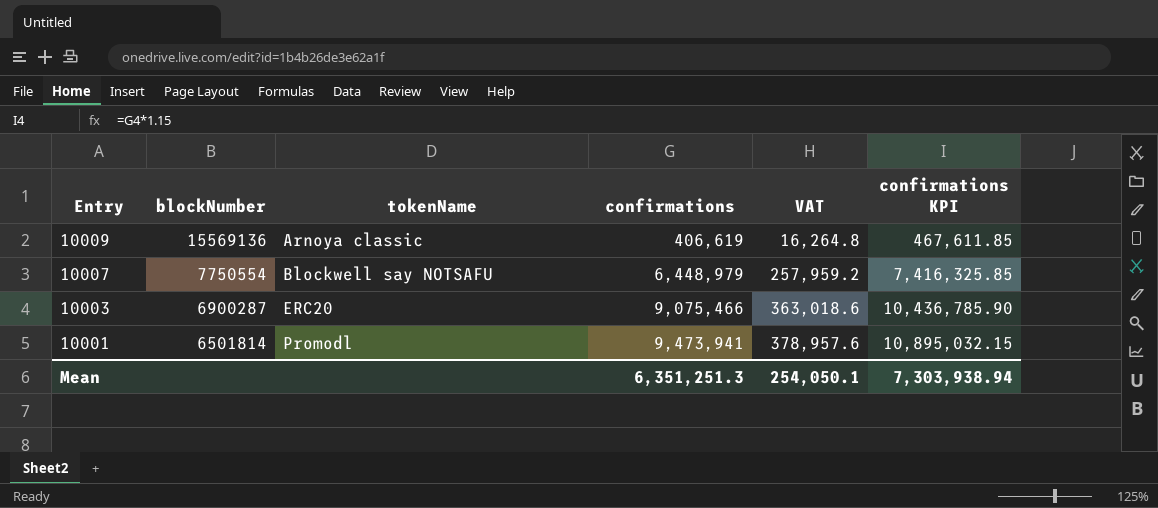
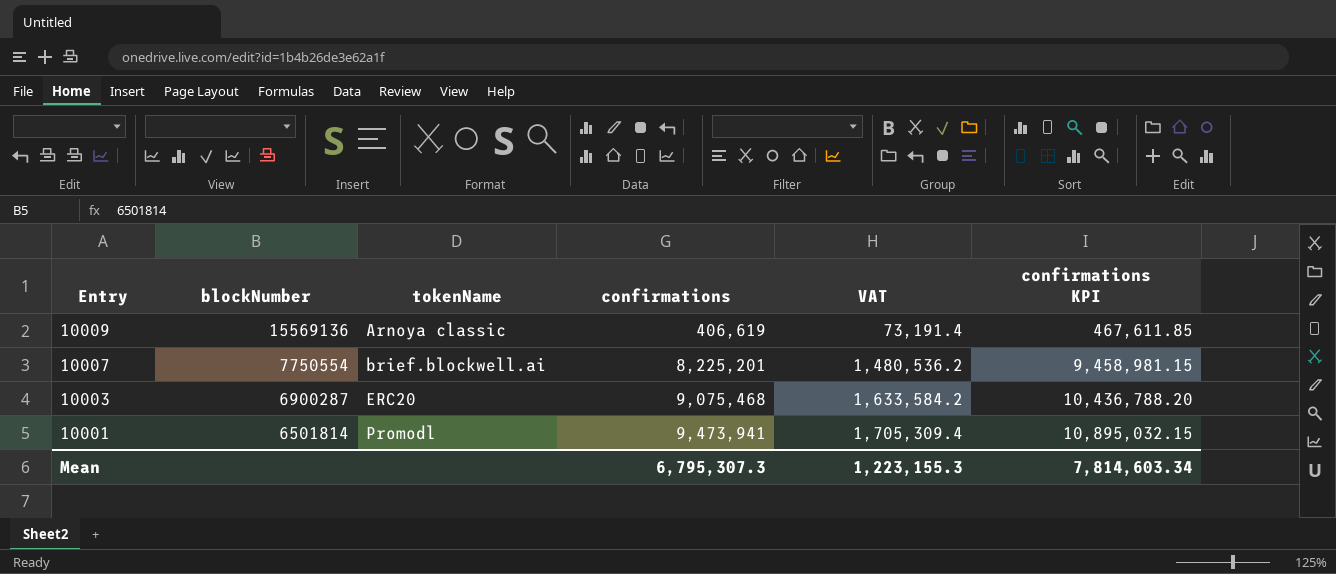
column VAT | formula: [confirmations] * 0.04 -> [confirmations] * 0.18
10007 | tokenName: Blockwell say NOTSAFU -> brief.blockwell.ai
10007 | confirmations: 6,448,979 -> 8,225,201
10007 | confirmations KPI: 7,416,325.85 -> 9,458,981.15
10003 | confirmations: 9,075,466 -> 9,075,468
10003 | confirmations KPI: 10,436,785.90 -> 10,436,788.20
Mean | confirmations: 6,351,251.3 -> 6,795,307.3
Mean | VAT: 254,050.1 -> 1,223,155.3
Mean | confirmations KPI: 7,303,938.94 -> 7,814,603.34

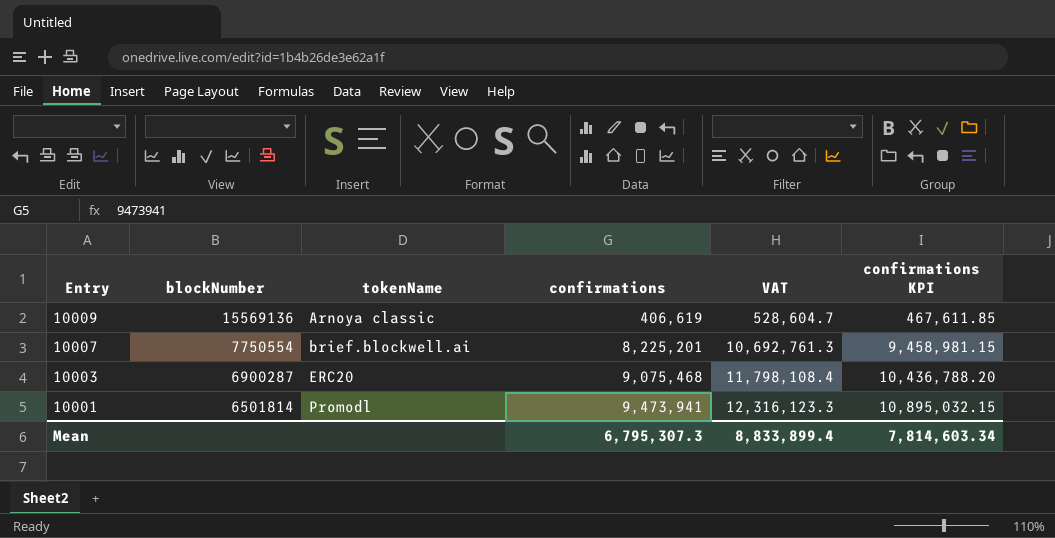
column VAT | formula: [confirmations] * 0.18 -> [confirmations] * 1.3
Mean | VAT: 1,223,155.3 -> 8,833,899.4

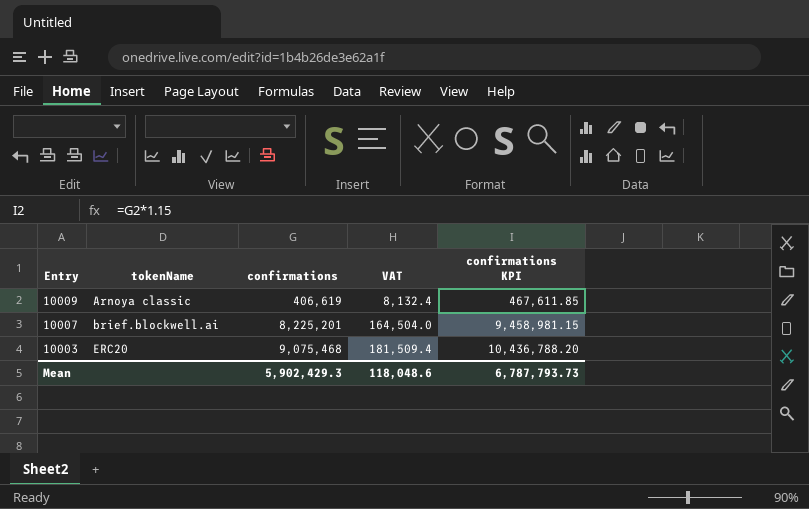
column blockNumber | position: 2 -> none
column VAT | formula: [confirmations] * 1.3 -> [confirmations] * 0.02
row 10001: 6501814 | Promodl | 9,473,941 | 12,316,123.3 | 10,895,032.15 -> none
Mean | confirmations: 6,795,307.3 -> 5,902,429.3
Mean | VAT: 8,833,899.4 -> 118,048.6
Mean | confirmations KPI: 7,814,603.34 -> 6,787,793.73

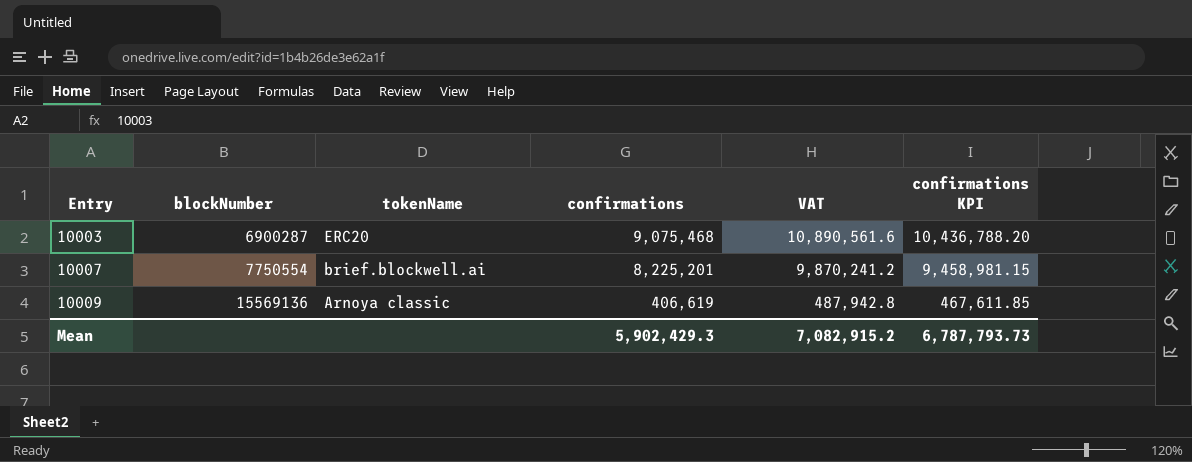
row order: Entry descending -> Entry ascending
column blockNumber | position: none -> 2
column VAT | formula: [confirmations] * 0.02 -> [confirmations] * 1.2
Mean | VAT: 118,048.6 -> 7,082,915.2

